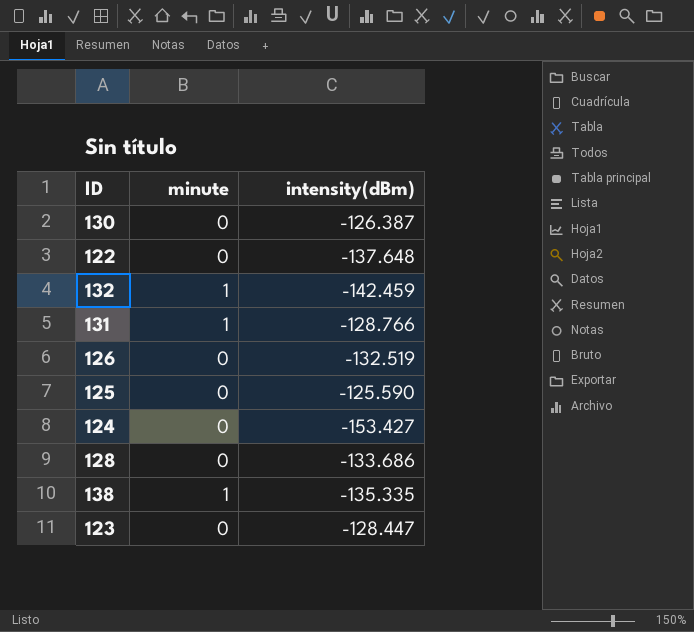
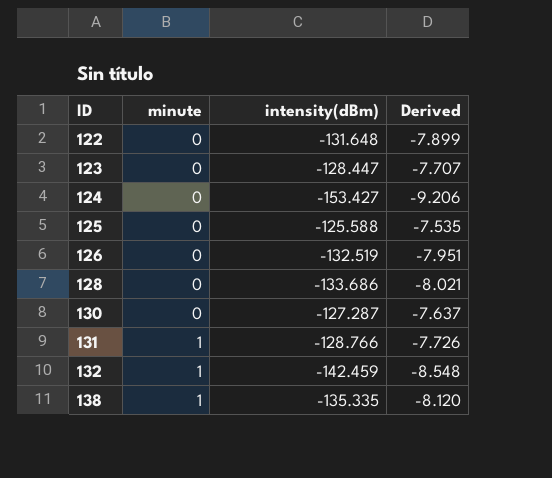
row order: none -> ID ascending
column Derived | formula: none -> [intensity(dBm)] * 0.06
122 | intensity(dBm): -137.648 -> -131.648
125 | intensity(dBm): -125.590 -> -125.588
130 | intensity(dBm): -126.387 -> -127.287

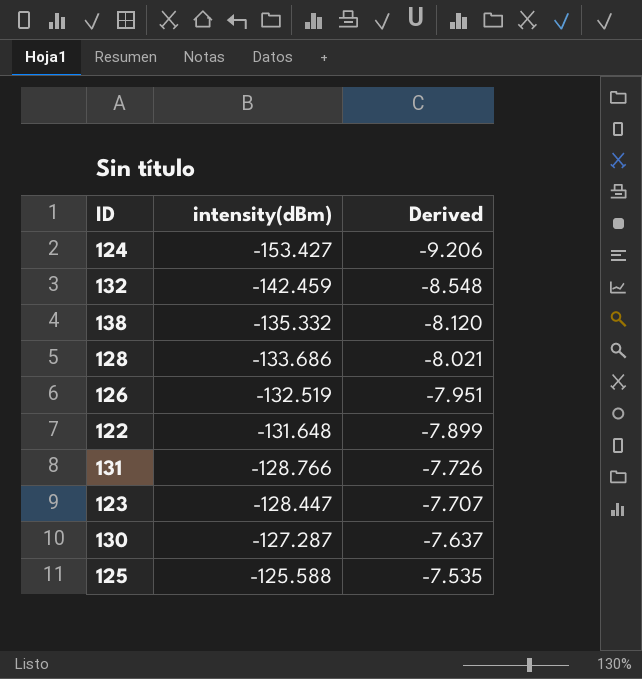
row order: ID ascending -> intensity(dBm) ascending
column minute | position: 2 -> none
138 | intensity(dBm): -135.335 -> -135.332

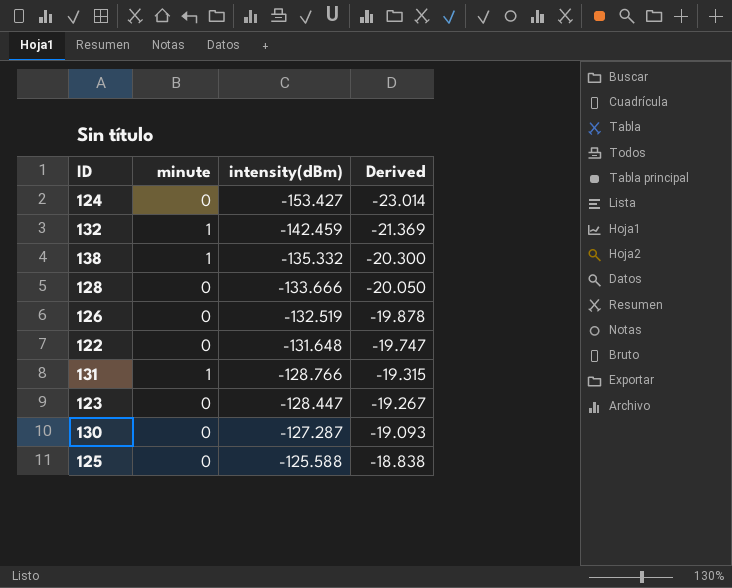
column minute | position: none -> 2
column Derived | formula: [intensity(dBm)] * 0.06 -> [intensity(dBm)] * 0.15
128 | intensity(dBm): -133.686 -> -133.666

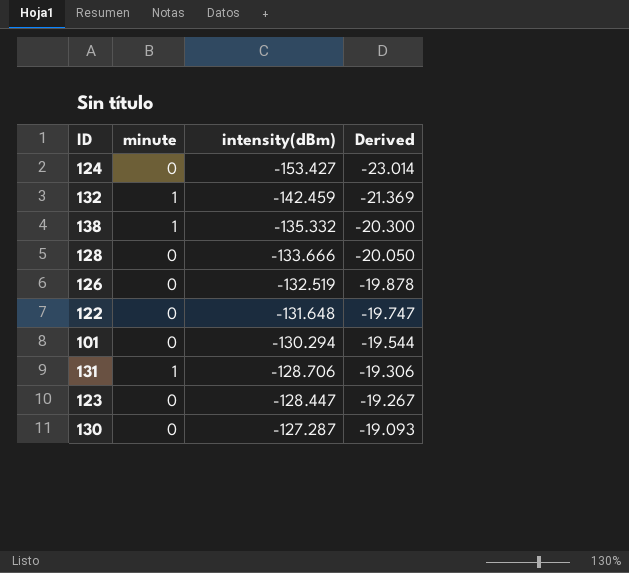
row 125: 0 | -125.588 | -18.838 -> none
row 101: none -> 0 | -130.294 | -19.544
131 | intensity(dBm): -128.766 -> -128.706
131 | Derived: -19.315 -> -19.306

